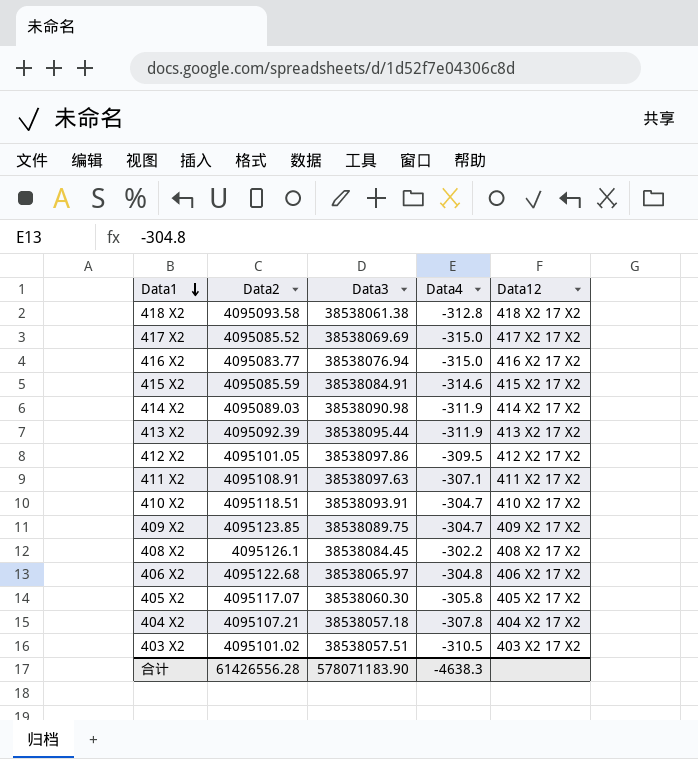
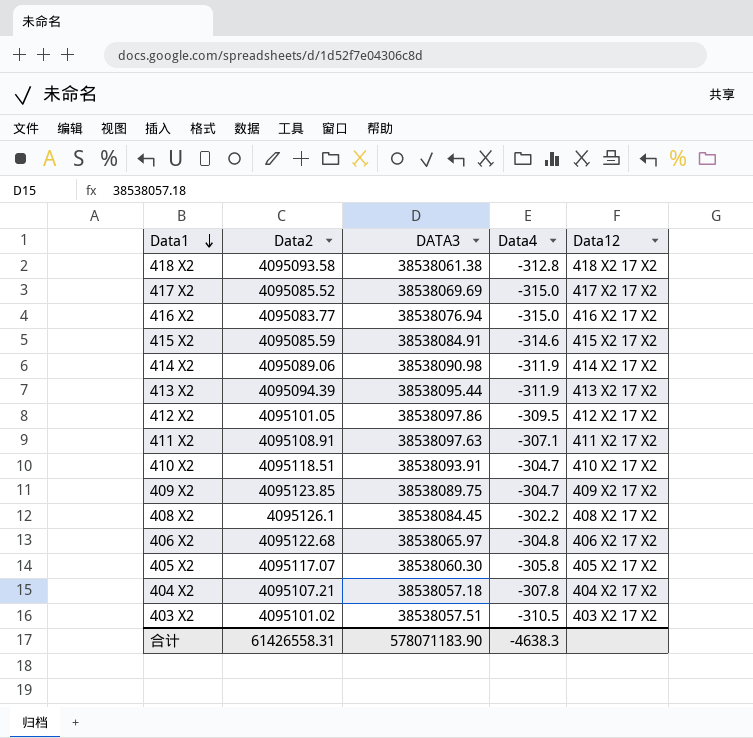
column name: Data3 -> DATA3
414 X2 | Data2: 4095089.03 -> 4095089.06
413 X2 | Data2: 4095092.39 -> 4095094.39
合计 | Data2: 61426556.28 -> 61426558.31

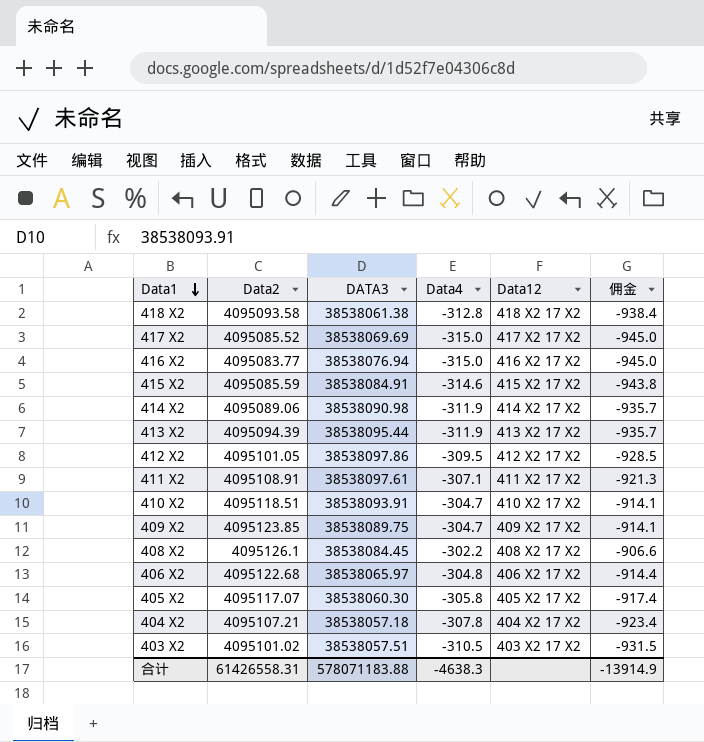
column 佣金 | formula: none -> [Data4] * 3
411 X2 | DATA3: 38538097.63 -> 38538097.61
合计 | DATA3: 578071183.90 -> 578071183.88

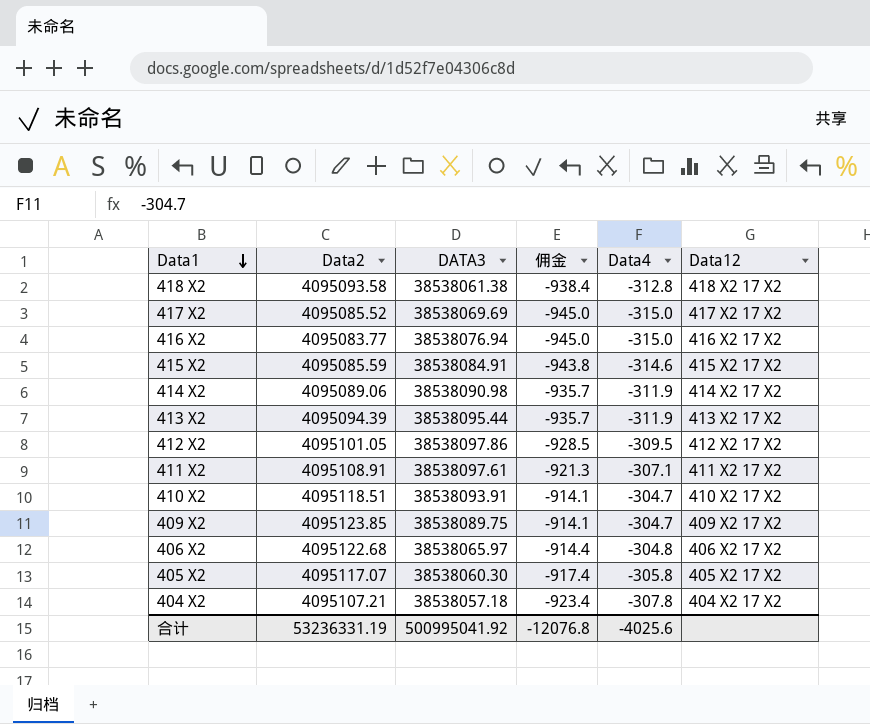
column 佣金 | position: 6 -> 4
row 408 X2: 4095126.1 | 38538084.45 | -302.2 | 408 X2 17 X2 | -906.6 -> none
row 403 X2: 4095101.02 | 38538057.51 | -310.5 | 403 X2 17 X2 | -931.5 -> none
合计 | Data2: 61426558.31 -> 53236331.19
合计 | DATA3: 578071183.88 -> 500995041.92
合计 | 佣金: -13914.9 -> -12076.8
合计 | Data4: -4638.3 -> -4025.6

